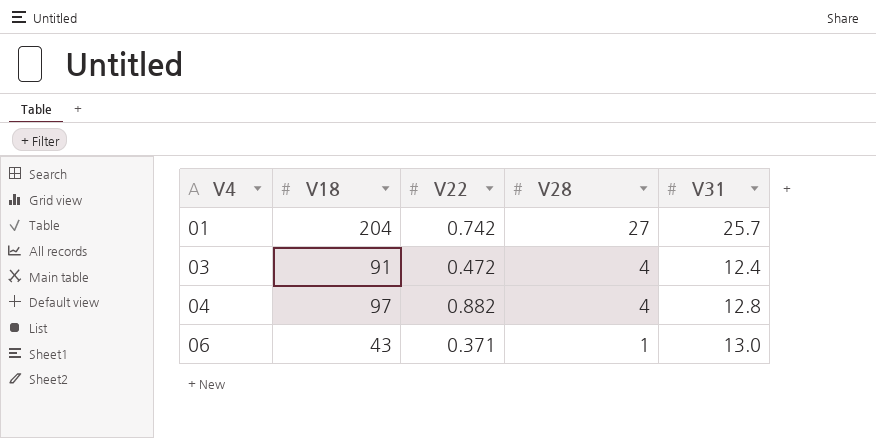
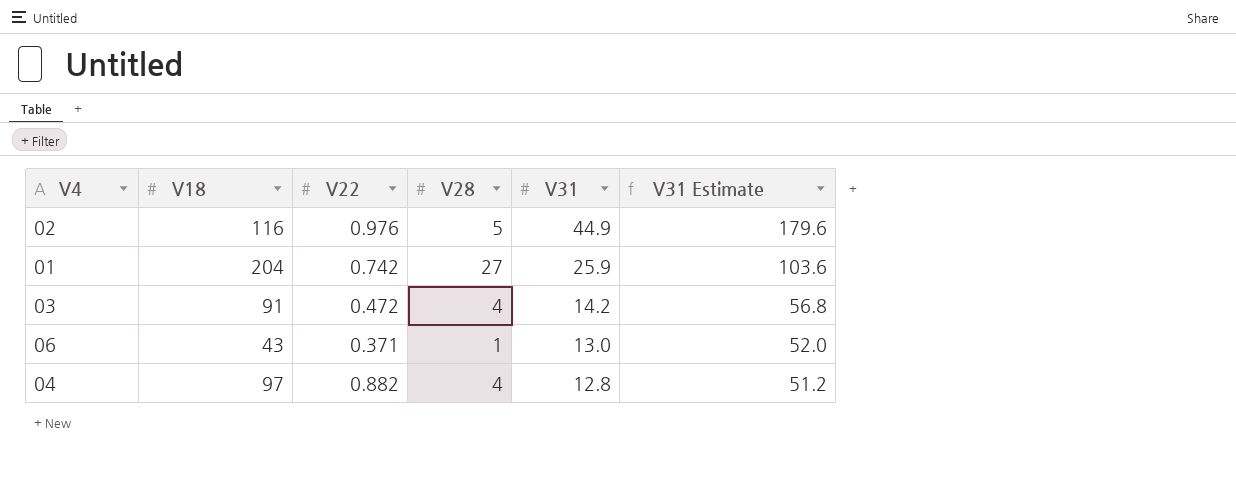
row order: V4 ascending -> V31 descending
column V31 Estimate | formula: none -> [V31] * 4
row 02: none -> 116 | 0.976 | 5 | 44.9 | 179.6
01 | V31: 25.7 -> 25.9
03 | V31: 12.4 -> 14.2

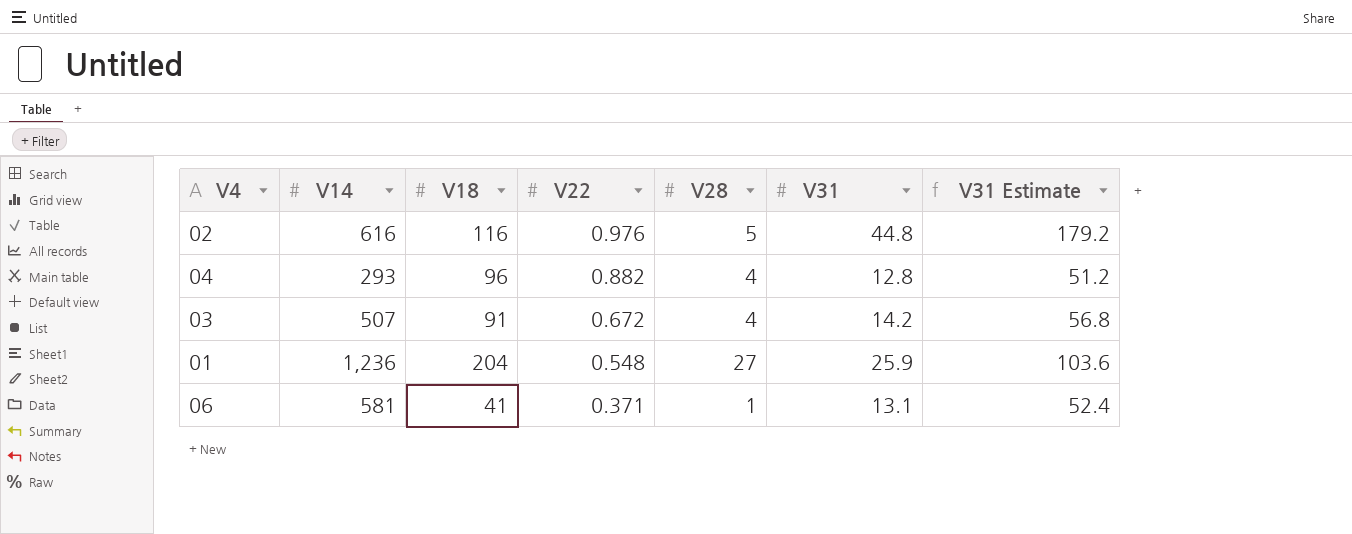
row order: V31 descending -> V22 descending
column V14 | position: none -> 2
02 | V31: 44.9 -> 44.8
02 | V31 Estimate: 179.6 -> 179.2
04 | V18: 97 -> 96
03 | V22: 0.472 -> 0.672
01 | V22: 0.742 -> 0.548
06 | V18: 43 -> 41
06 | V31: 13.0 -> 13.1
06 | V31 Estimate: 52.0 -> 52.4

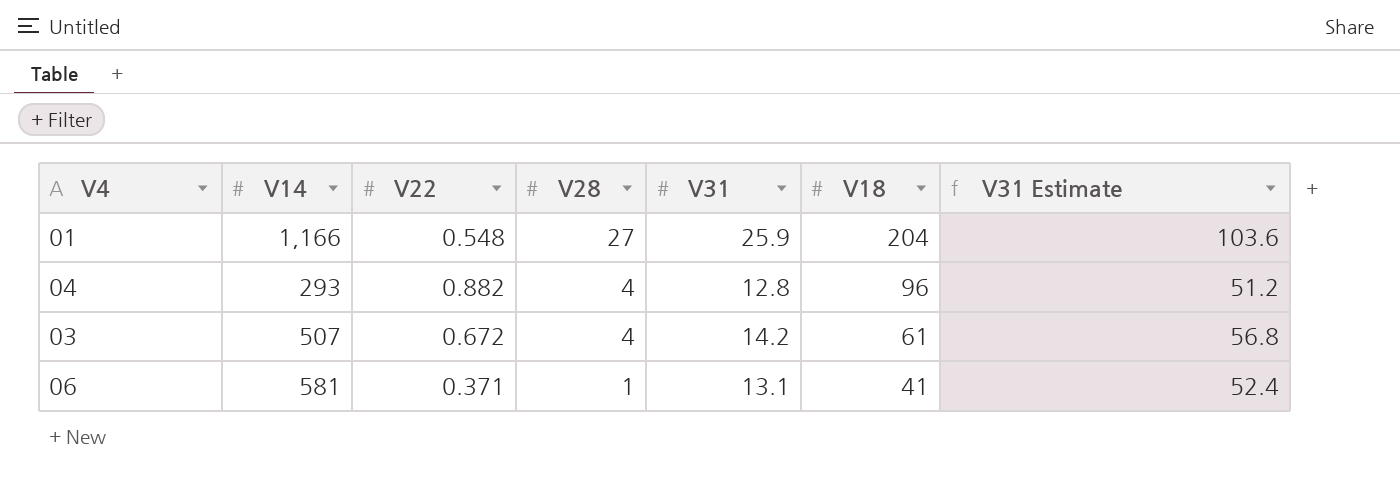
row order: V22 descending -> V28 descending
column V18 | position: 3 -> 6
row 02: 616 | 116 | 0.976 | 5 | 44.8 | 179.2 -> none
01 | V14: 1,236 -> 1,166
03 | V18: 91 -> 61

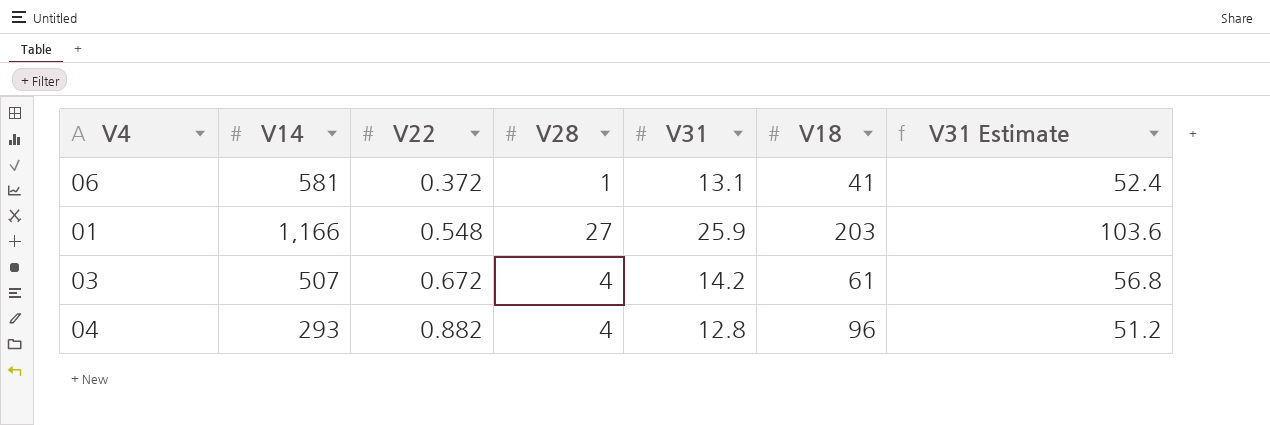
row order: V28 descending -> V22 ascending
06 | V22: 0.371 -> 0.372
01 | V18: 204 -> 203

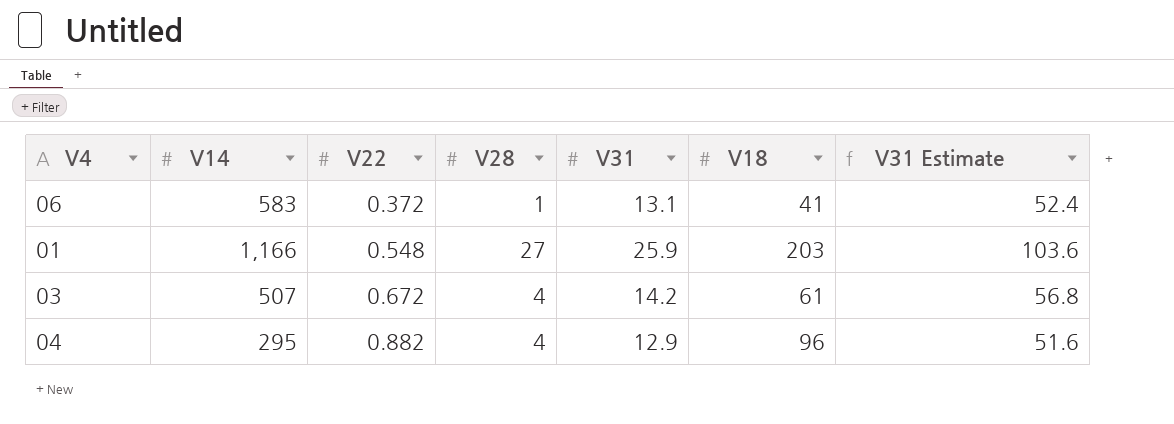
06 | V14: 581 -> 583
04 | V14: 293 -> 295
04 | V31: 12.8 -> 12.9
04 | V31 Estimate: 51.2 -> 51.6

